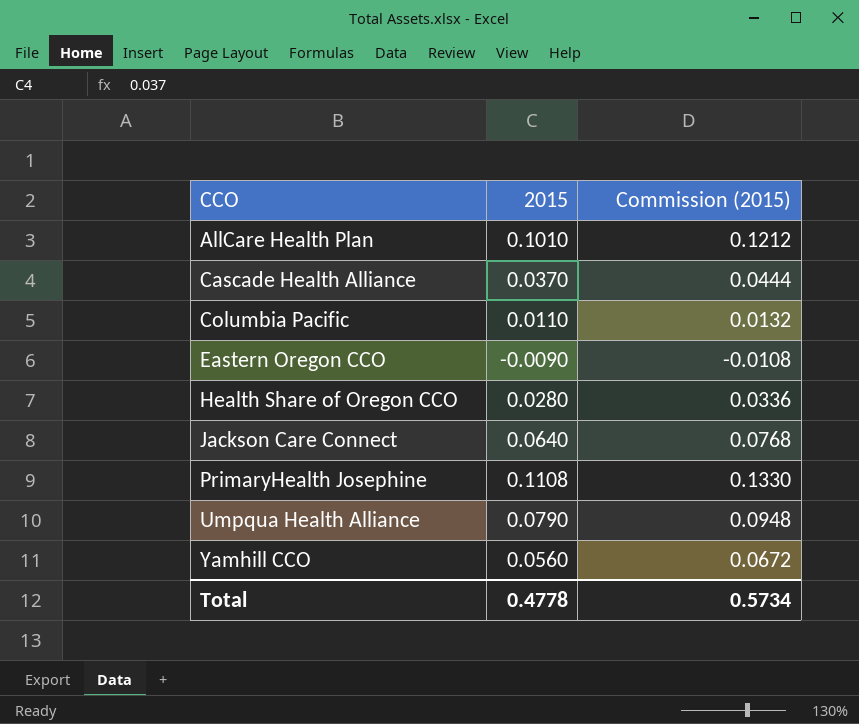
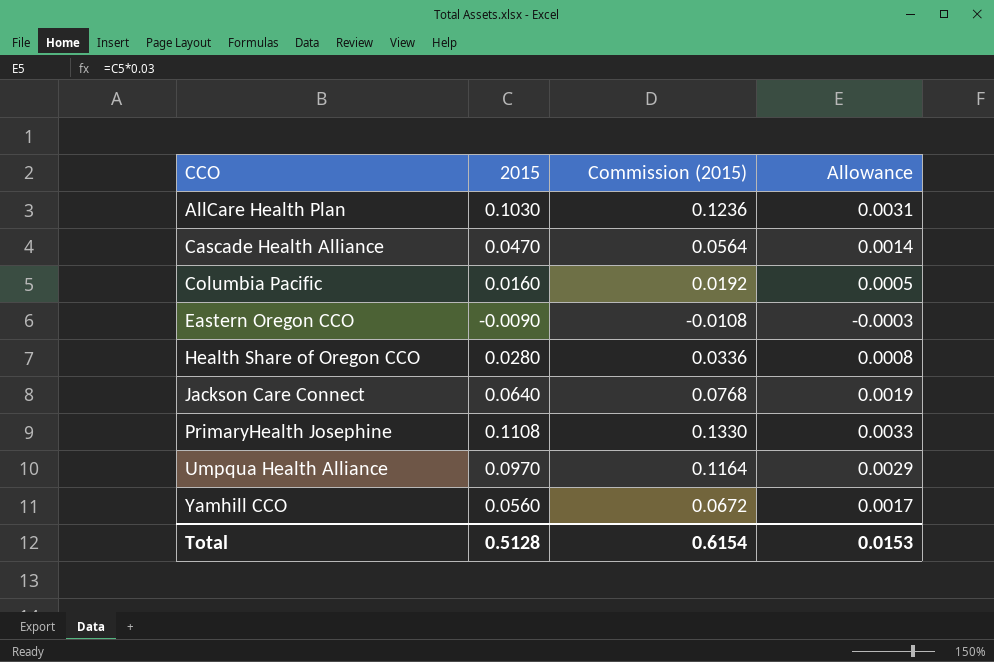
column Allowance | formula: none -> [2015] * 0.03
AllCare Health Plan | 2015: 0.1010 -> 0.1030
AllCare Health Plan | Commission (2015): 0.1212 -> 0.1236
Cascade Health Alliance | 2015: 0.0370 -> 0.0470
Cascade Health Alliance | Commission (2015): 0.0444 -> 0.0564
Columbia Pacific | 2015: 0.0110 -> 0.0160
Columbia Pacific | Commission (2015): 0.0132 -> 0.0192
Umpqua Health Alliance | 2015: 0.0790 -> 0.0970
Umpqua Health Alliance | Commission (2015): 0.0948 -> 0.1164
Total | 2015: 0.4778 -> 0.5128
Total | Commission (2015): 0.5734 -> 0.6154

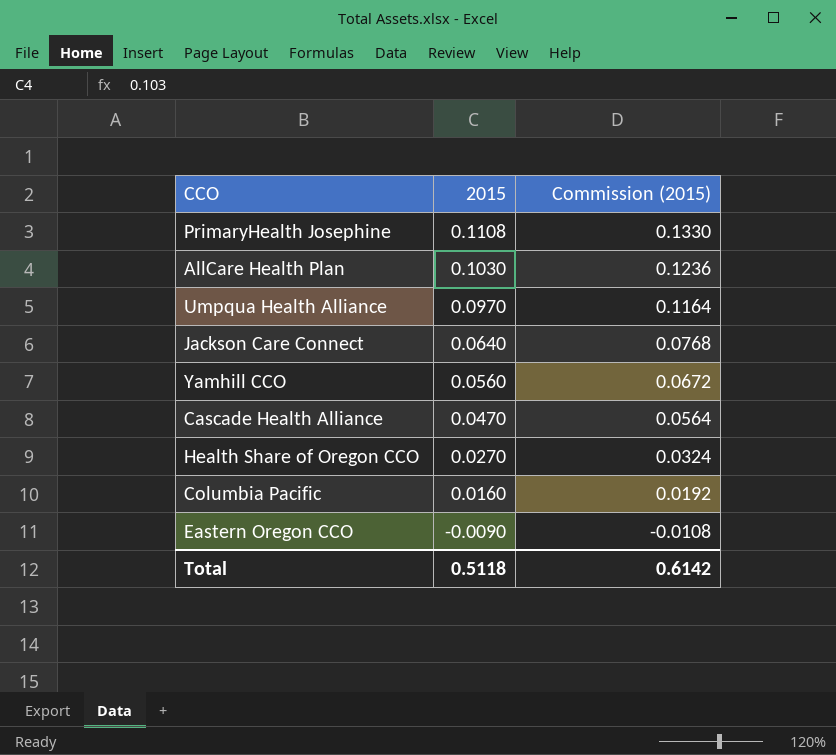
row order: CCO ascending -> 2015 descending
column Allowance | formula: [2015] * 0.03 -> none
Health Share of Oregon CCO | 2015: 0.0280 -> 0.0270
Health Share of Oregon CCO | Commission (2015): 0.0336 -> 0.0324
Total | 2015: 0.5128 -> 0.5118
Total | Commission (2015): 0.6154 -> 0.6142

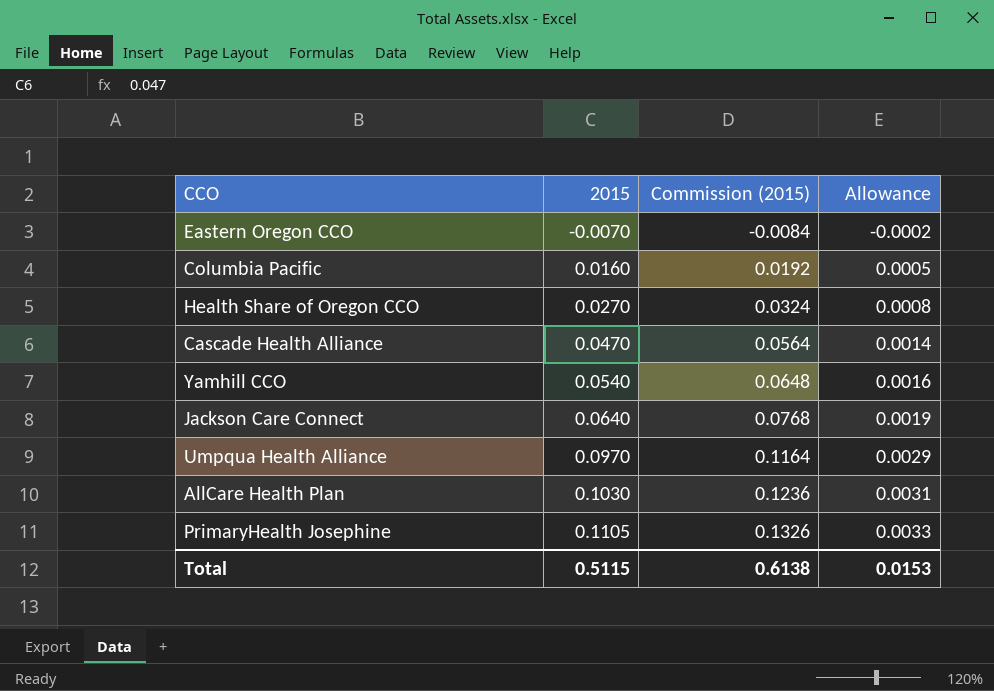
row order: 2015 descending -> 2015 ascending
column Allowance | formula: none -> [2015] * 0.03
Eastern Oregon CCO | 2015: -0.0090 -> -0.0070
Eastern Oregon CCO | Commission (2015): -0.0108 -> -0.0084
Yamhill CCO | 2015: 0.0560 -> 0.0540
Yamhill CCO | Commission (2015): 0.0672 -> 0.0648
PrimaryHealth Josephine | 2015: 0.1108 -> 0.1105
PrimaryHealth Josephine | Commission (2015): 0.1330 -> 0.1326
Total | 2015: 0.5118 -> 0.5115
Total | Commission (2015): 0.6142 -> 0.6138

